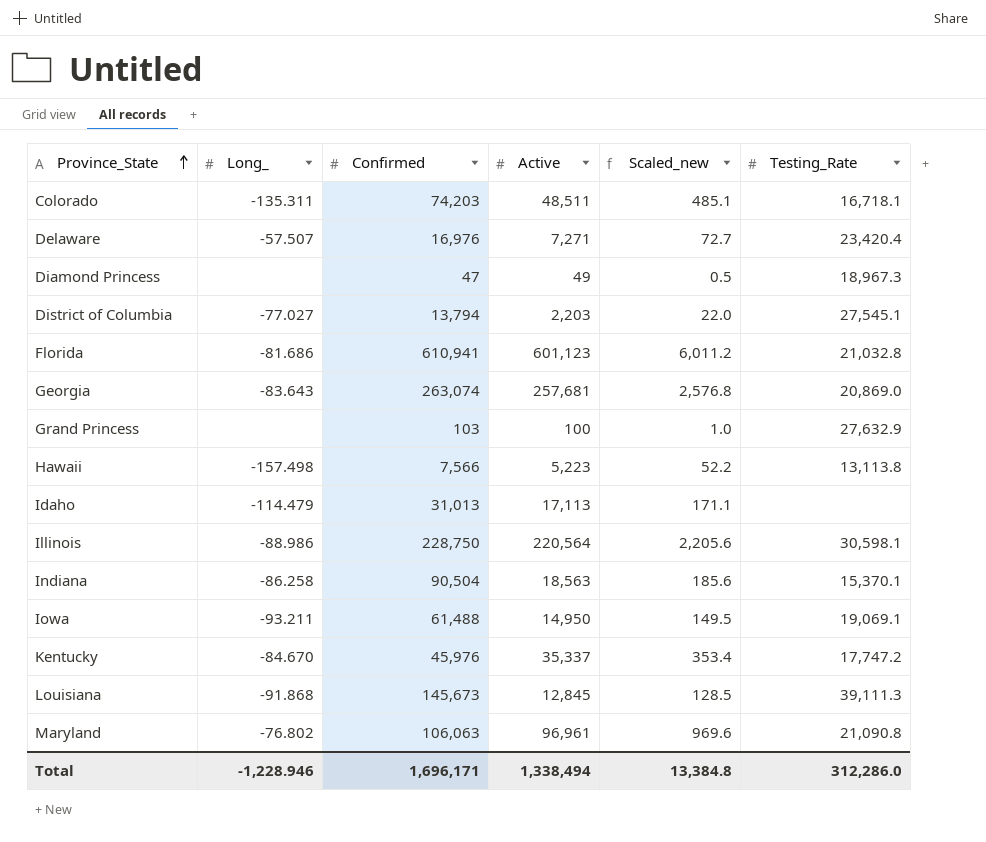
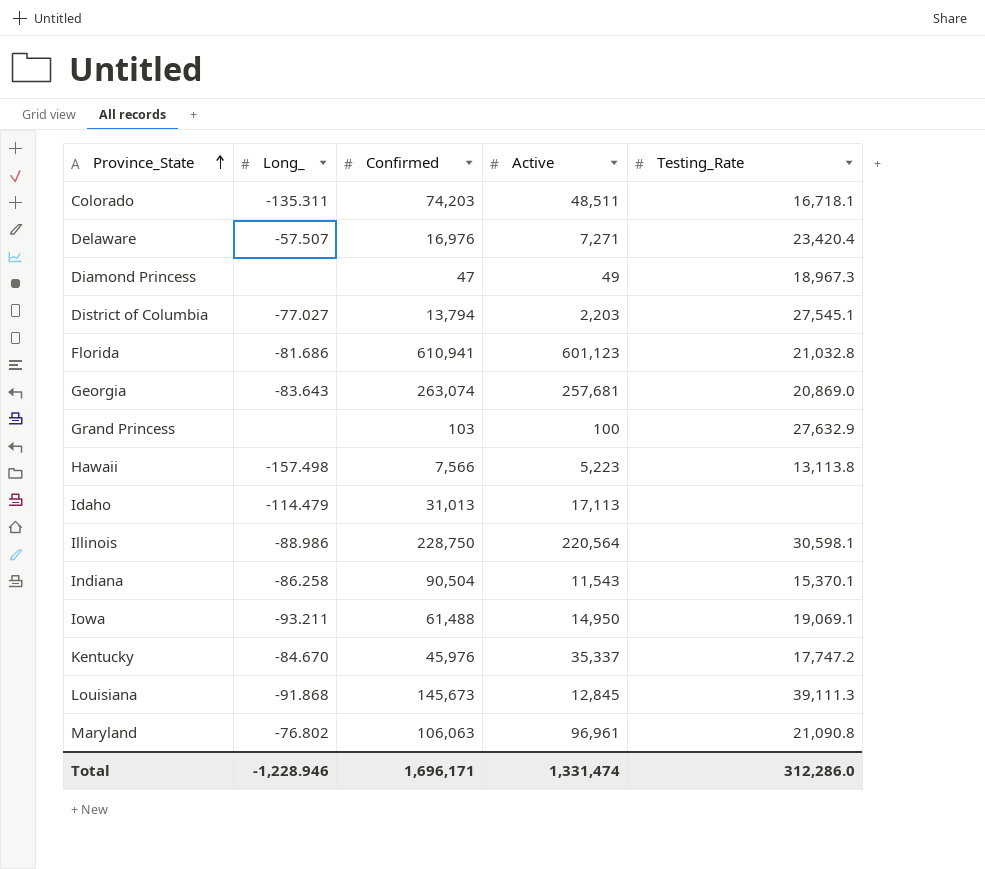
column Scaled_new | formula: [Active] * 0.01 -> none
Indiana | Active: 18,563 -> 11,543
Total | Active: 1,338,494 -> 1,331,474

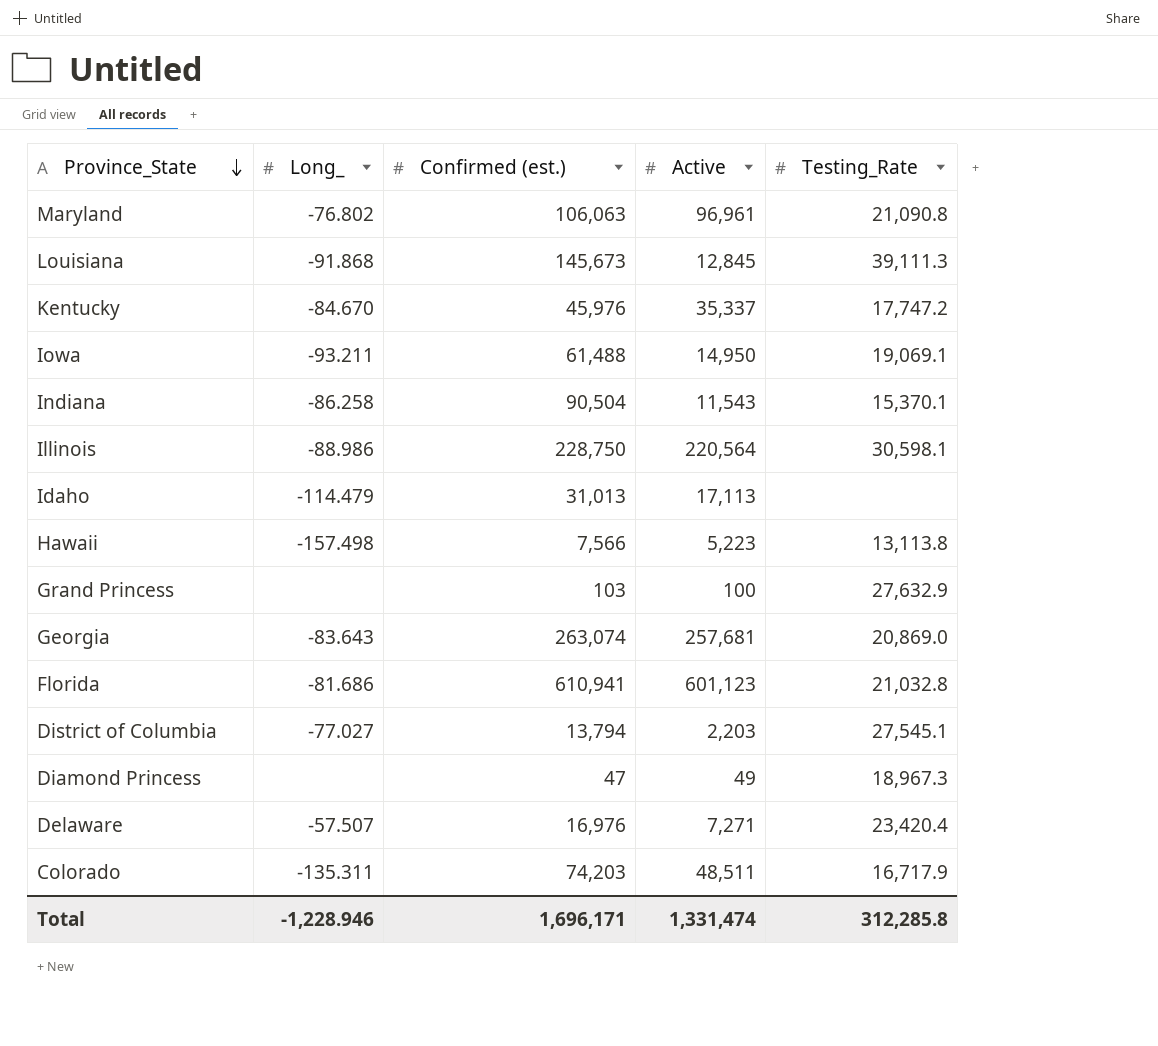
row order: Province_State ascending -> Province_State descending
column name: Confirmed -> Confirmed (est.)
Colorado | Testing_Rate: 16,718.1 -> 16,717.9
Total | Testing_Rate: 312,286.0 -> 312,285.8

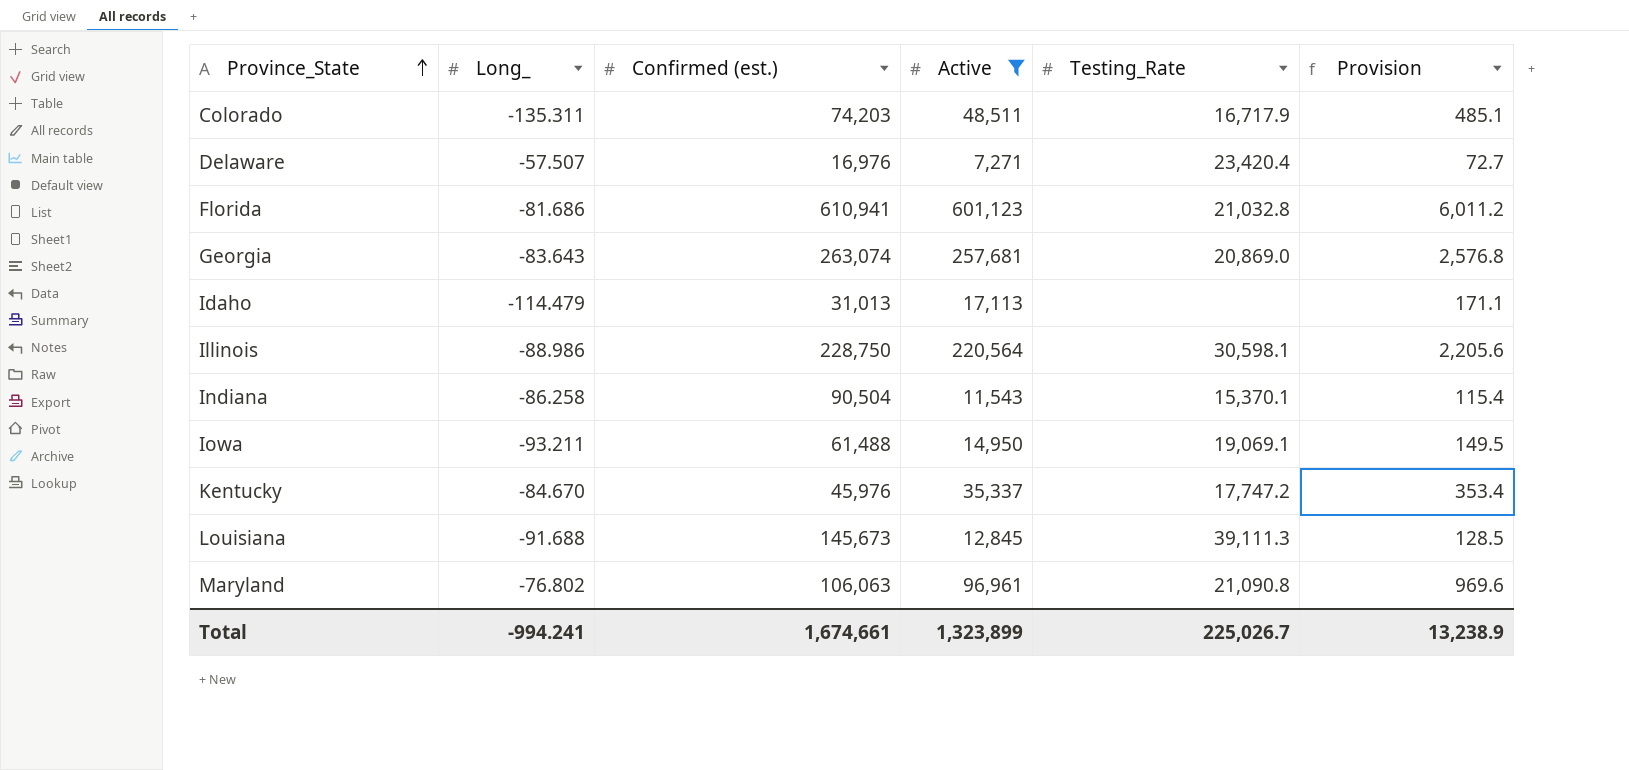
filter: none -> Active >= 7,271
row order: Province_State descending -> Province_State ascending
column Provision | formula: none -> [Active] * 0.01
Louisiana | Long_: -91.868 -> -91.688
Total | Long_: -1,228.946 -> -994.241
Total | Confirmed (est.): 1,696,171 -> 1,674,661
Total | Active: 1,331,474 -> 1,323,899
Total | Testing_Rate: 312,285.8 -> 225,026.7

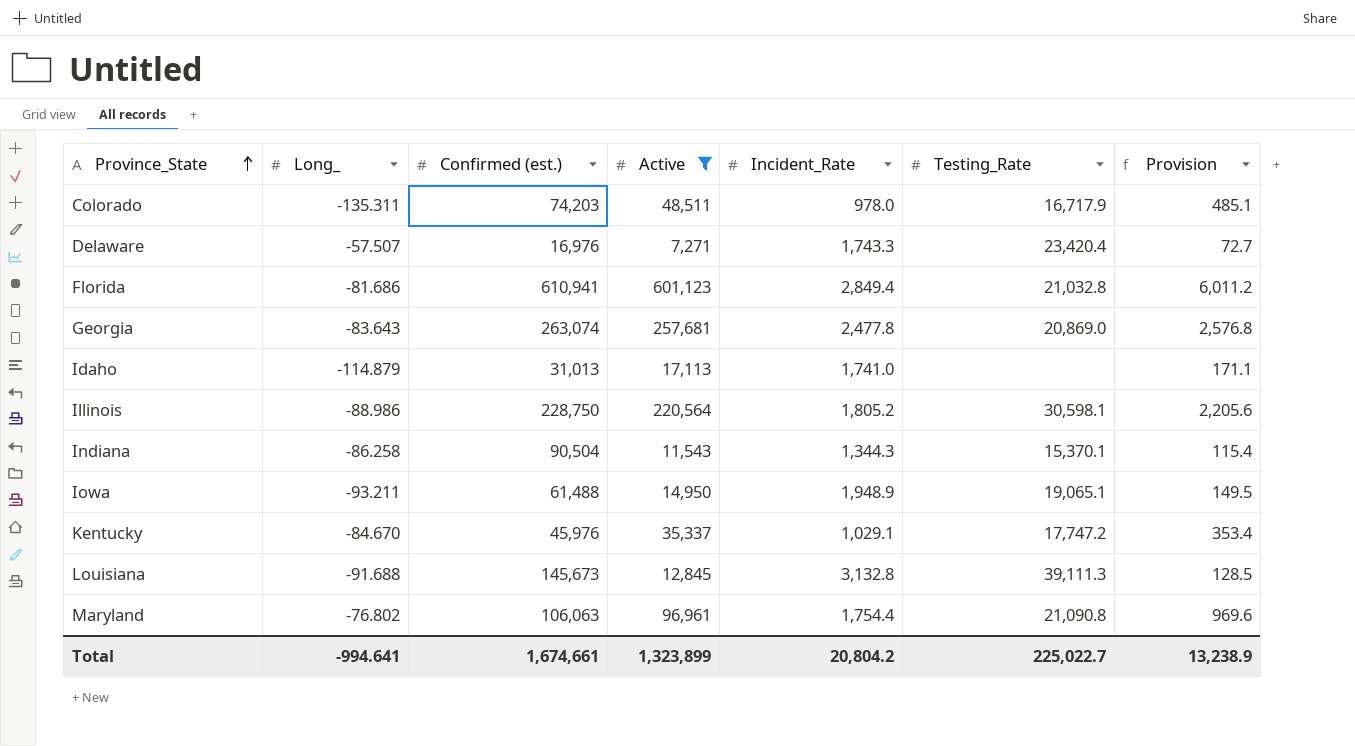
column Incident_Rate | position: none -> 5
Idaho | Long_: -114.479 -> -114.879
Iowa | Testing_Rate: 19,069.1 -> 19,065.1
Total | Long_: -994.241 -> -994.641
Total | Testing_Rate: 225,026.7 -> 225,022.7

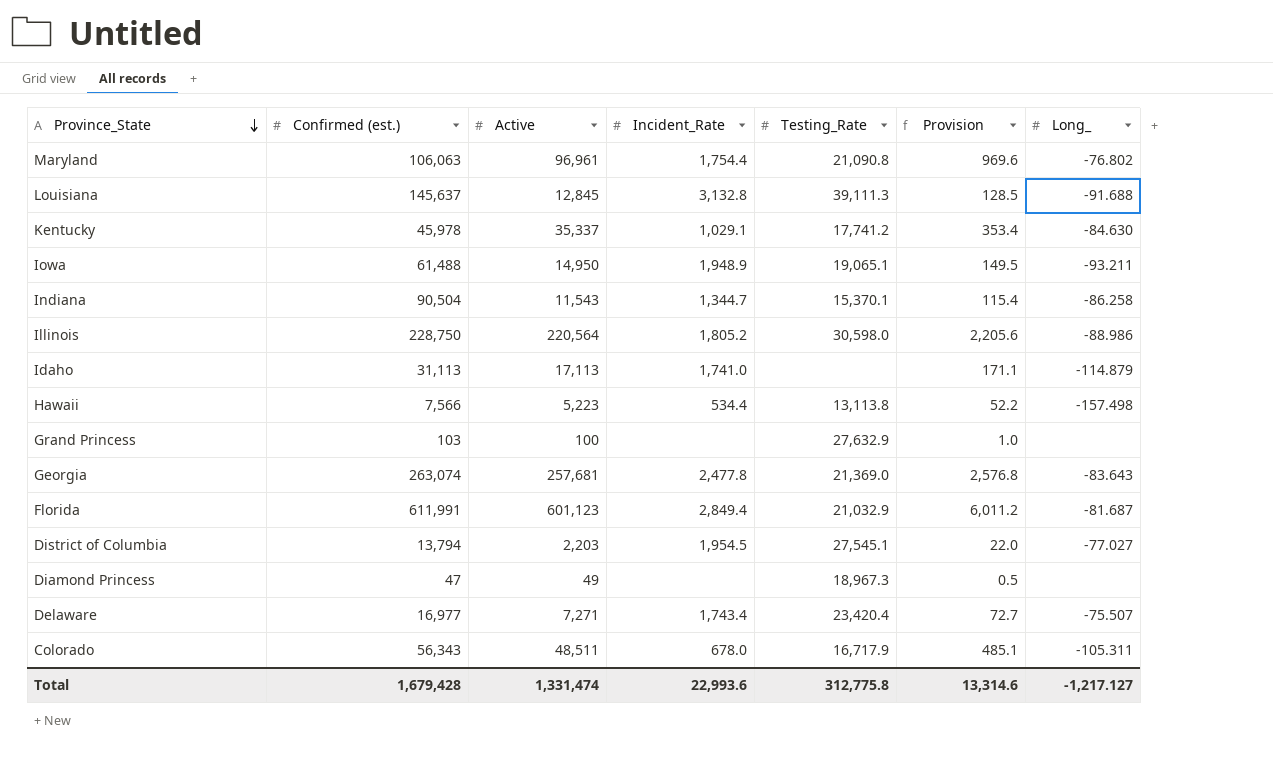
filter: Active >= 7,271 -> none
row order: Province_State ascending -> Province_State descending
column Long_ | position: 2 -> 7
Louisiana | Confirmed (est.): 145,673 -> 145,637
Kentucky | Confirmed (est.): 45,976 -> 45,978
Kentucky | Testing_Rate: 17,747.2 -> 17,741.2
Kentucky | Long_: -84.670 -> -84.630
Indiana | Incident_Rate: 1,344.3 -> 1,344.7
Illinois | Testing_Rate: 30,598.1 -> 30,598.0
Idaho | Confirmed (est.): 31,013 -> 31,113
Georgia | Testing_Rate: 20,869.0 -> 21,369.0
Florida | Confirmed (est.): 610,941 -> 611,991
Florida | Testing_Rate: 21,032.8 -> 21,032.9
Florida | Long_: -81.686 -> -81.687
Delaware | Confirmed (est.): 16,976 -> 16,977
Delaware | Incident_Rate: 1,743.3 -> 1,743.4
Delaware | Long_: -57.507 -> -75.507
Colorado | Confirmed (est.): 74,203 -> 56,343
Colorado | Incident_Rate: 978.0 -> 678.0
Colorado | Long_: -135.311 -> -105.311
Total | Confirmed (est.): 1,674,661 -> 1,679,428
Total | Active: 1,323,899 -> 1,331,474
Total | Incident_Rate: 20,804.2 -> 22,993.6
Total | Testing_Rate: 225,022.7 -> 312,775.8
Total | Provision: 13,238.9 -> 13,314.6
Total | Long_: -994.641 -> -1,217.127

